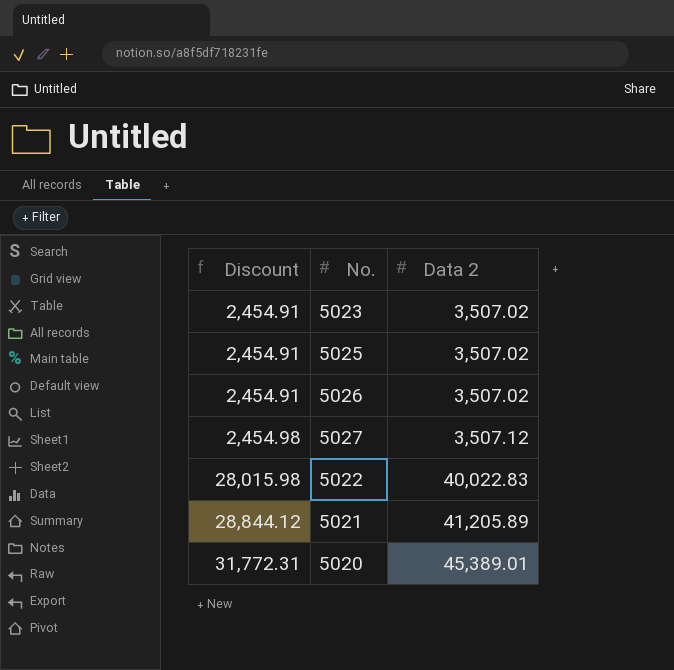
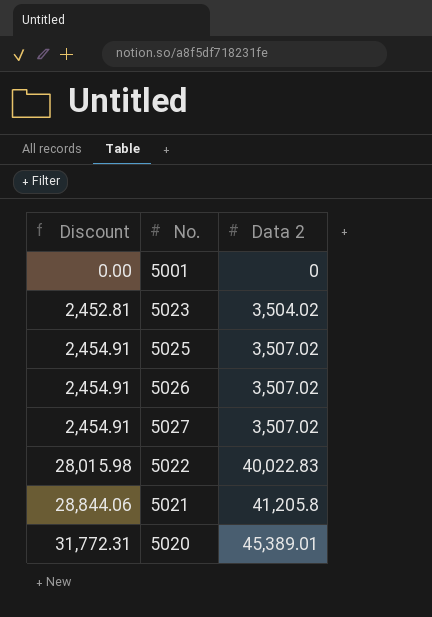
row 5001: none -> 0.00 | 0
5023 | Discount: 2,454.91 -> 2,452.81
5023 | Data 2: 3,507.02 -> 3,504.02
5027 | Discount: 2,454.98 -> 2,454.91
5027 | Data 2: 3,507.12 -> 3,507.02
5021 | Discount: 28,844.12 -> 28,844.06
5021 | Data 2: 41,205.89 -> 41,205.8

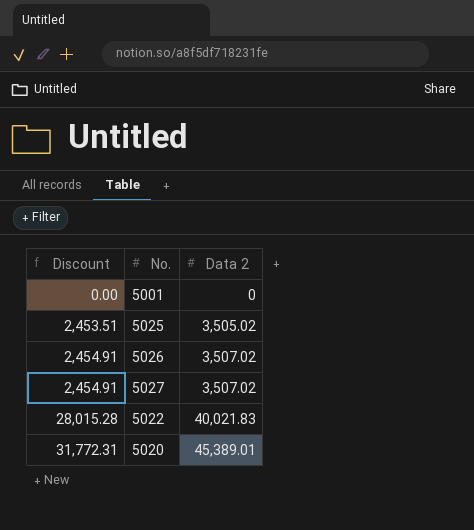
row 5023: 2,452.81 | 3,504.02 -> none
row 5021: 28,844.06 | 41,205.8 -> none
5025 | Discount: 2,454.91 -> 2,453.51
5025 | Data 2: 3,507.02 -> 3,505.02
5022 | Discount: 28,015.98 -> 28,015.28
5022 | Data 2: 40,022.83 -> 40,021.83

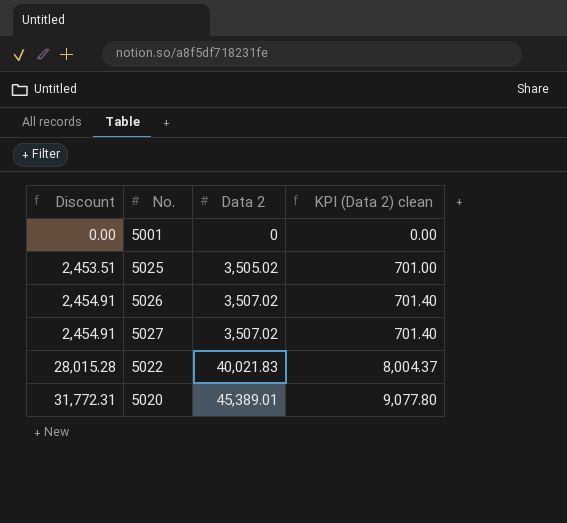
column KPI (Data 2) clean | formula: none -> [Data 2] * 0.2

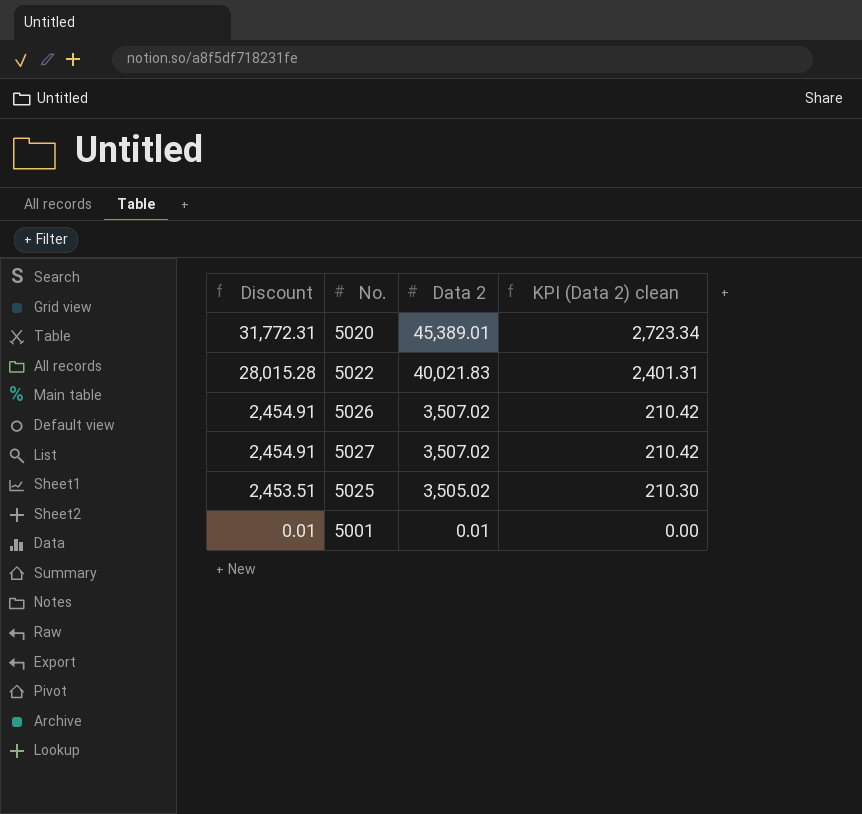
row order: Discount ascending -> Discount descending
column KPI (Data 2) clean | formula: [Data 2] * 0.2 -> [Data 2] * 0.06
5001 | Discount: 0.00 -> 0.01
5001 | Data 2: 0 -> 0.01

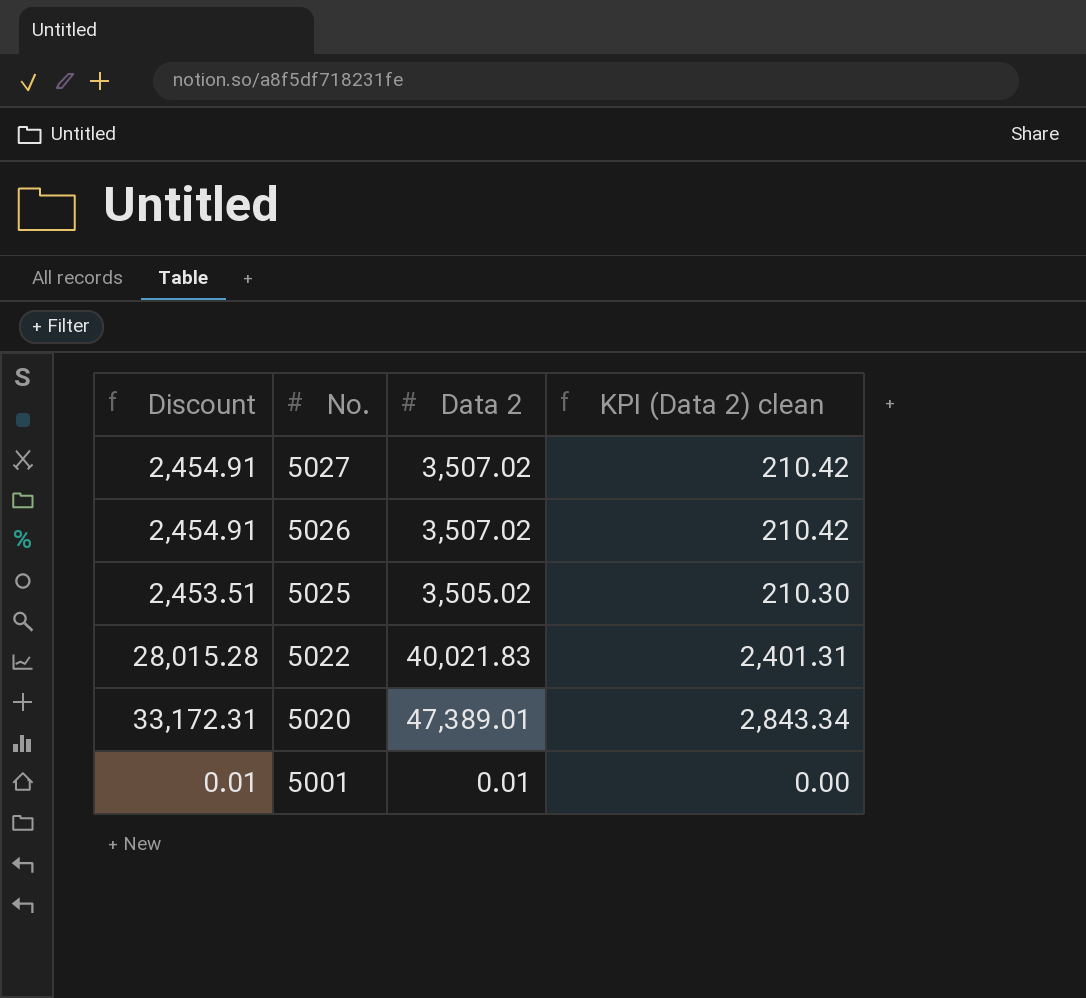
row order: Discount descending -> No. descending
5020 | Discount: 31,772.31 -> 33,172.31
5020 | Data 2: 45,389.01 -> 47,389.01
5020 | KPI (Data 2) clean: 2,723.34 -> 2,843.34

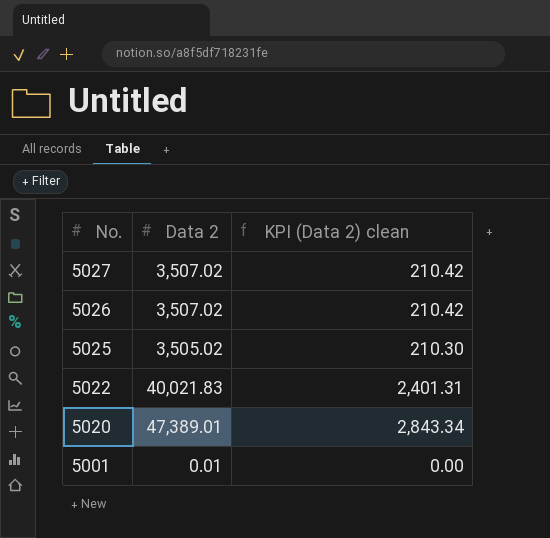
column Discount | formula: [Data 2] * 0.7 -> none

